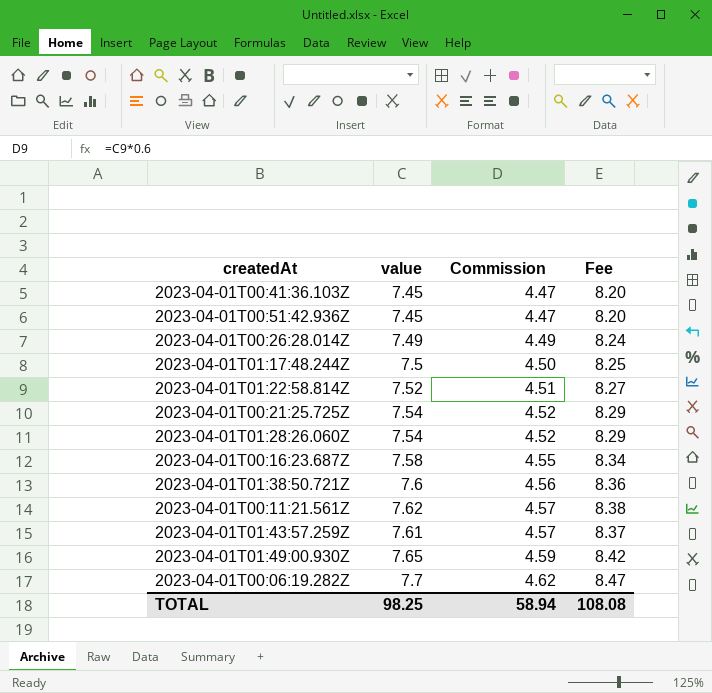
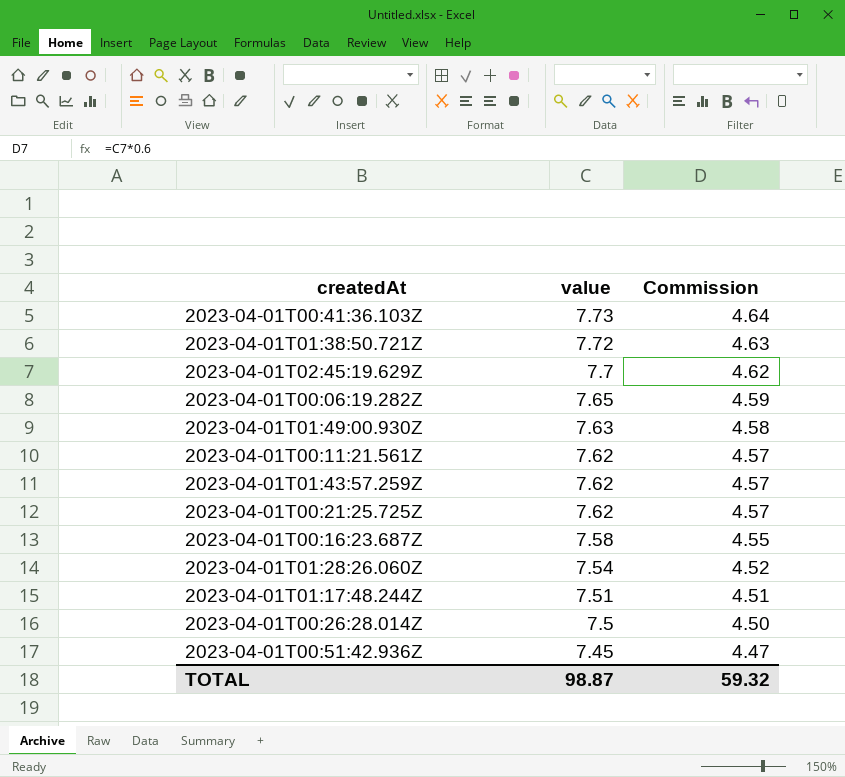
row order: Commission ascending -> value descending
column Fee | formula: [value] * 1.1 -> none
row 2023-04-01T01:22:58.814Z: 7.52 | 4.51 | 8.27 -> none
2023-04-01T00:41:36.103Z | value: 7.45 -> 7.73
2023-04-01T00:41:36.103Z | Commission: 4.47 -> 4.64
2023-04-01T01:38:50.721Z | value: 7.6 -> 7.72
2023-04-01T01:38:50.721Z | Commission: 4.56 -> 4.63
row 2023-04-01T02:45:19.629Z: none -> 7.7 | 4.62
2023-04-01T00:06:19.282Z | value: 7.7 -> 7.65
2023-04-01T00:06:19.282Z | Commission: 4.62 -> 4.59
2023-04-01T01:49:00.930Z | value: 7.65 -> 7.63
2023-04-01T01:49:00.930Z | Commission: 4.59 -> 4.58
2023-04-01T01:43:57.259Z | value: 7.61 -> 7.62
2023-04-01T00:21:25.725Z | value: 7.54 -> 7.62
2023-04-01T00:21:25.725Z | Commission: 4.52 -> 4.57
2023-04-01T01:17:48.244Z | value: 7.5 -> 7.51
2023-04-01T01:17:48.244Z | Commission: 4.50 -> 4.51
2023-04-01T00:26:28.014Z | value: 7.49 -> 7.5
2023-04-01T00:26:28.014Z | Commission: 4.49 -> 4.50
TOTAL | value: 98.25 -> 98.87
TOTAL | Commission: 58.94 -> 59.32

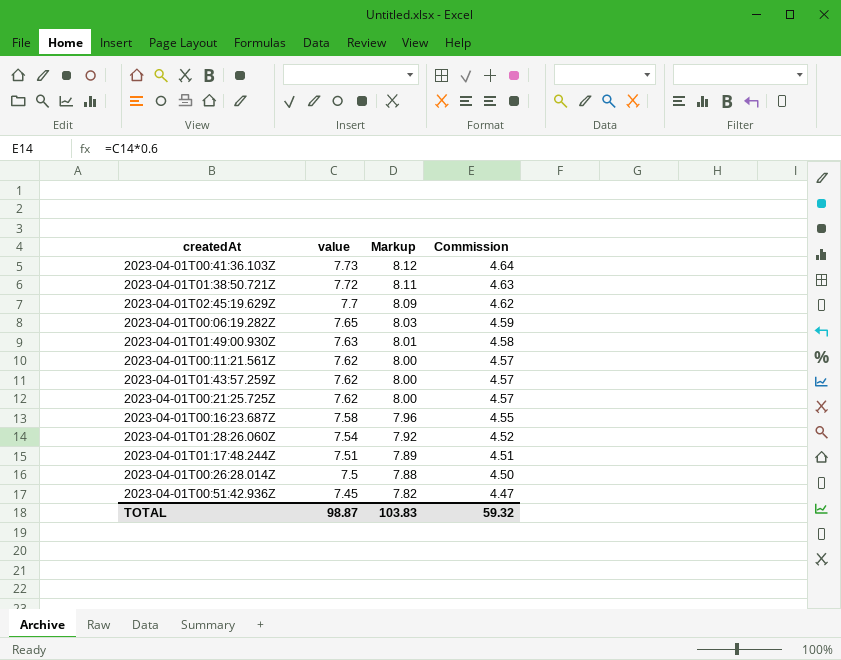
column Markup | formula: none -> [value] * 1.05

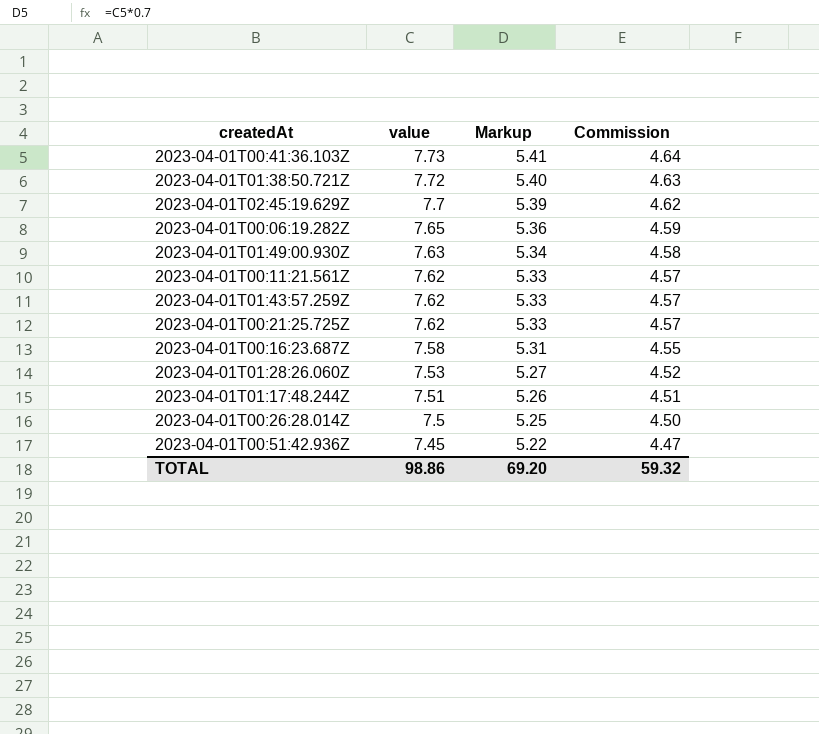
column Markup | formula: [value] * 1.05 -> [value] * 0.7
2023-04-01T01:28:26.060Z | value: 7.54 -> 7.53
TOTAL | value: 98.87 -> 98.86
TOTAL | Markup: 103.83 -> 69.20

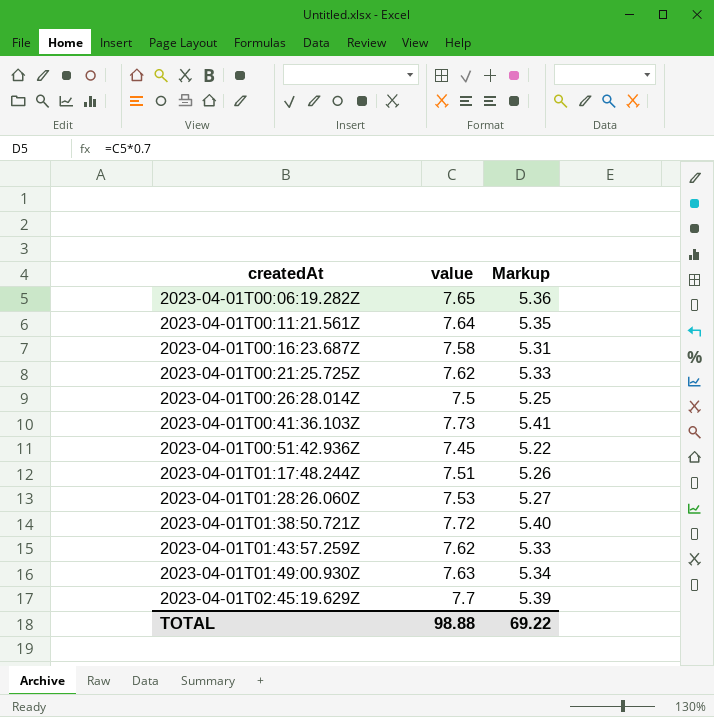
row order: value descending -> createdAt ascending
column Commission | formula: [value] * 0.6 -> none
2023-04-01T00:11:21.561Z | value: 7.62 -> 7.64
2023-04-01T00:11:21.561Z | Markup: 5.33 -> 5.35
TOTAL | value: 98.86 -> 98.88
TOTAL | Markup: 69.20 -> 69.22

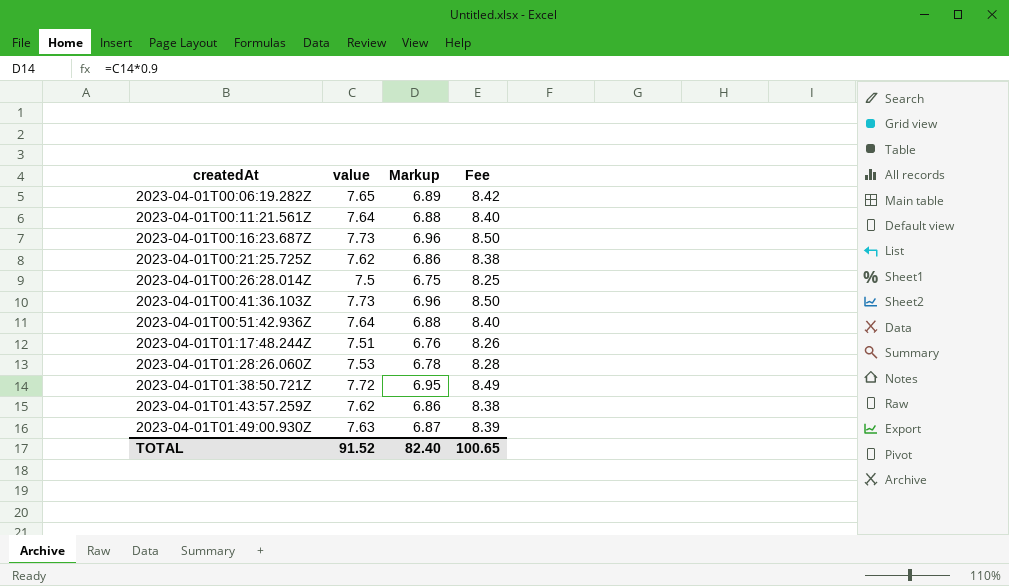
column Markup | formula: [value] * 0.7 -> [value] * 0.9
column Fee | formula: none -> [value] * 1.1
row 2023-04-01T02:45:19.629Z: 7.7 | 5.39 -> none
2023-04-01T00:16:23.687Z | value: 7.58 -> 7.73
2023-04-01T00:51:42.936Z | value: 7.45 -> 7.64
TOTAL | value: 98.88 -> 91.52
TOTAL | Markup: 69.22 -> 82.40

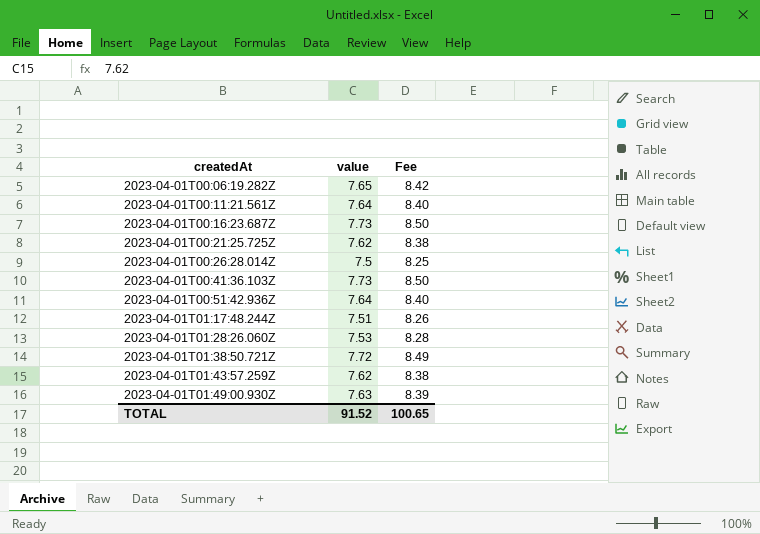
column Markup | formula: [value] * 0.9 -> none

